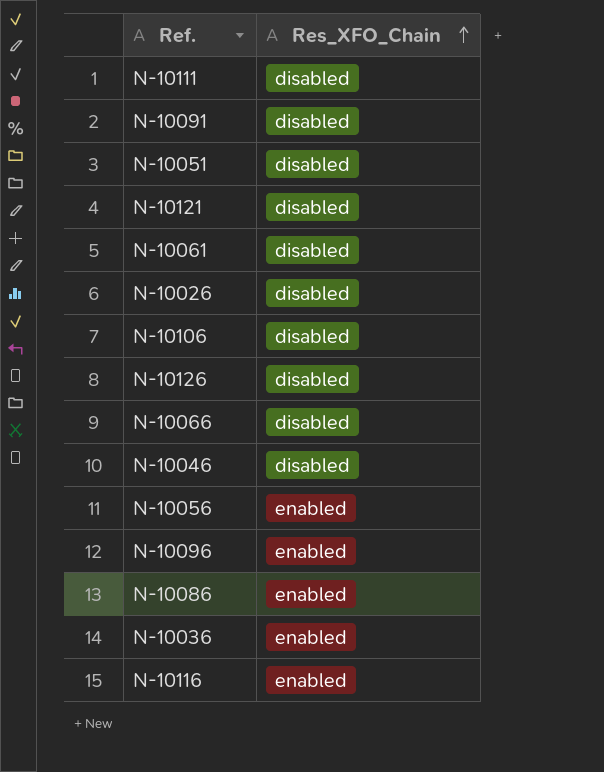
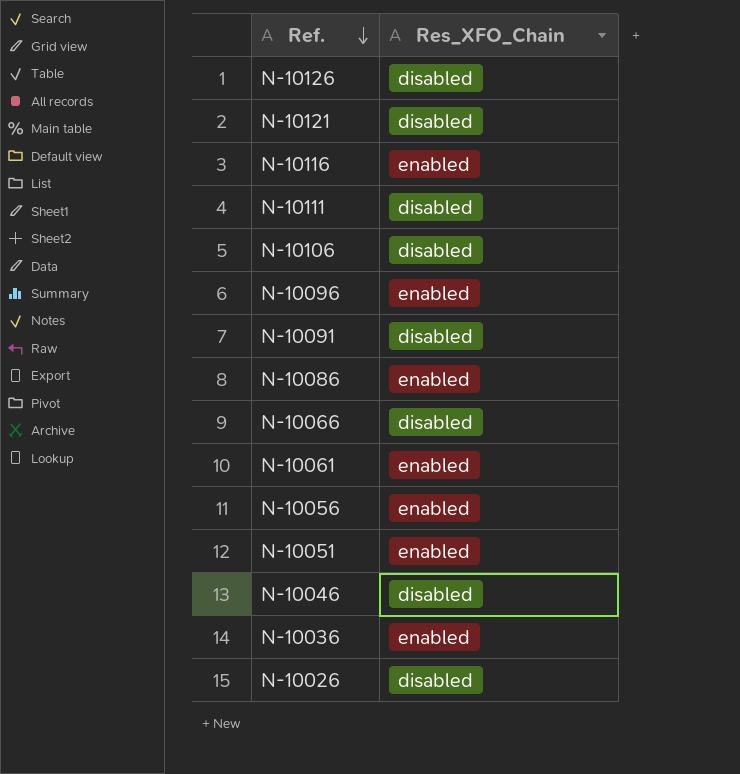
row order: Res_XFO_Chain ascending -> Ref. descending
N-10061 | Res_XFO_Chain: disabled -> enabled
N-10051 | Res_XFO_Chain: disabled -> enabled

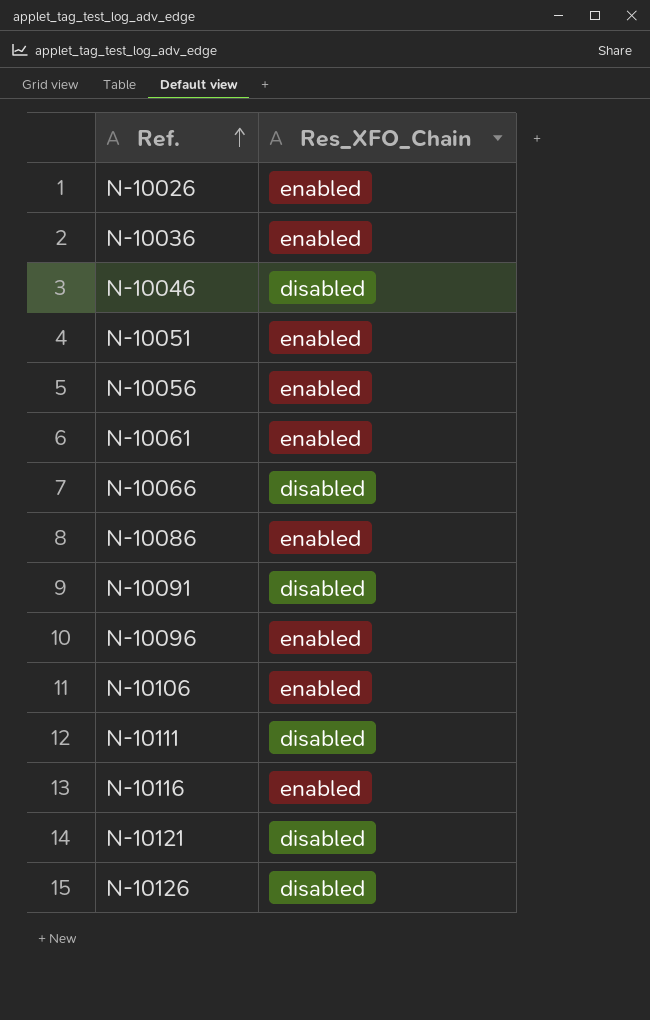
row order: Ref. descending -> Ref. ascending
N-10026 | Res_XFO_Chain: disabled -> enabled
N-10106 | Res_XFO_Chain: disabled -> enabled

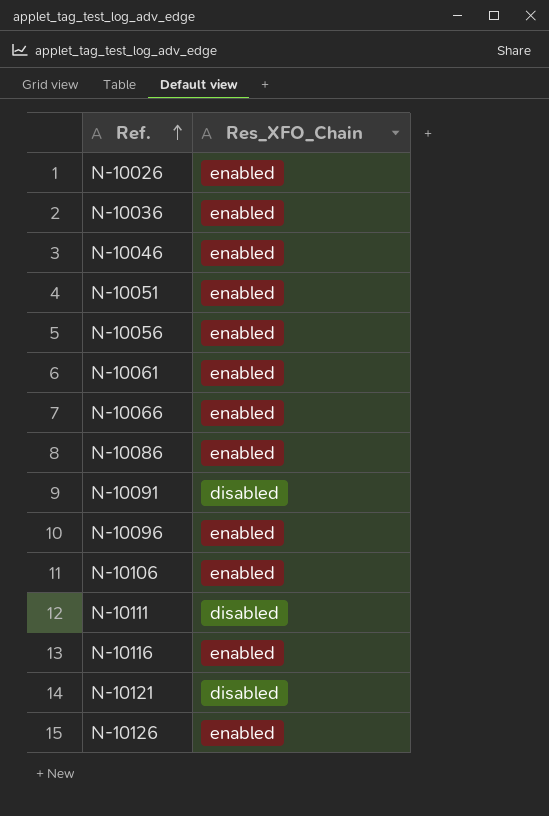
N-10046 | Res_XFO_Chain: disabled -> enabled
N-10066 | Res_XFO_Chain: disabled -> enabled
N-10126 | Res_XFO_Chain: disabled -> enabled

